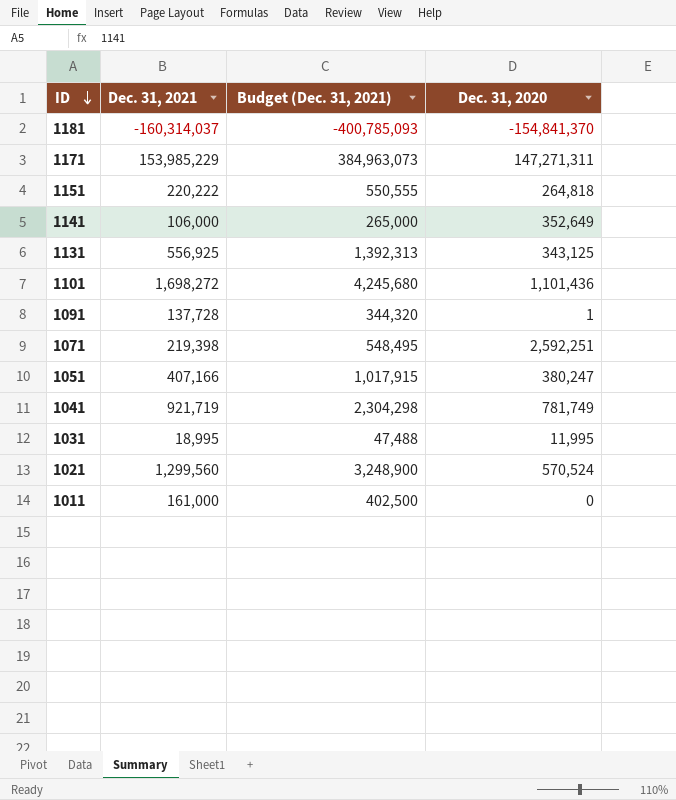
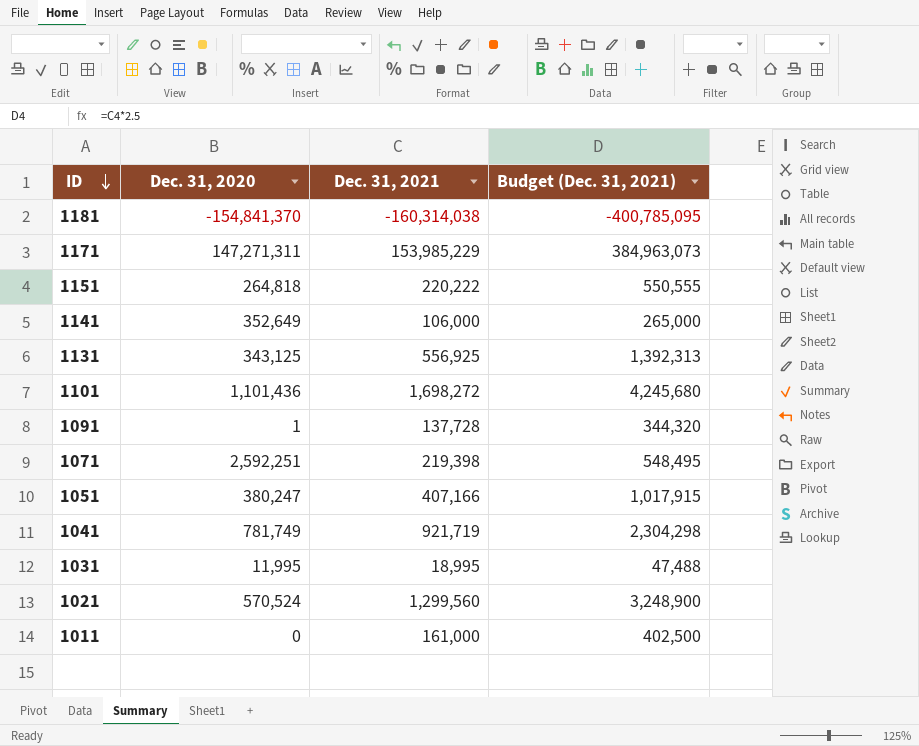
column Dec. 31, 2020 | position: 4 -> 2
1181 | Dec. 31, 2021: -160,314,037 -> -160,314,038
1181 | Budget (Dec. 31, 2021): -400,785,093 -> -400,785,095

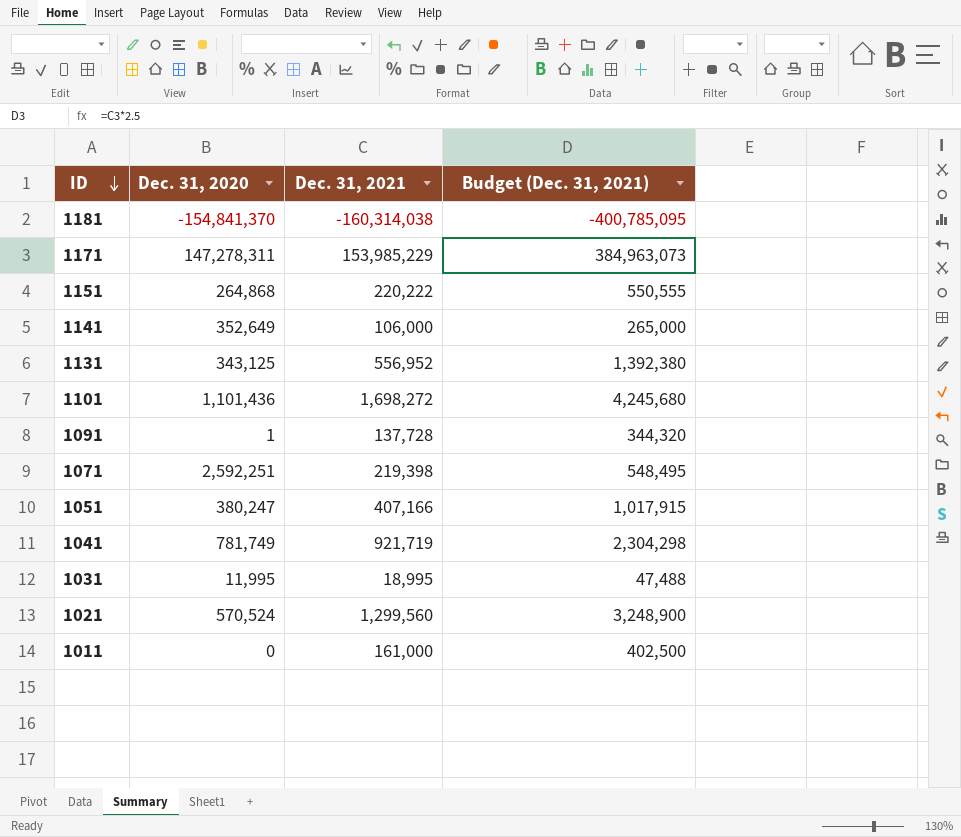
1171 | Dec. 31, 2020: 147,271,311 -> 147,278,311
1151 | Dec. 31, 2020: 264,818 -> 264,868
1131 | Dec. 31, 2021: 556,925 -> 556,952
1131 | Budget (Dec. 31, 2021): 1,392,313 -> 1,392,380

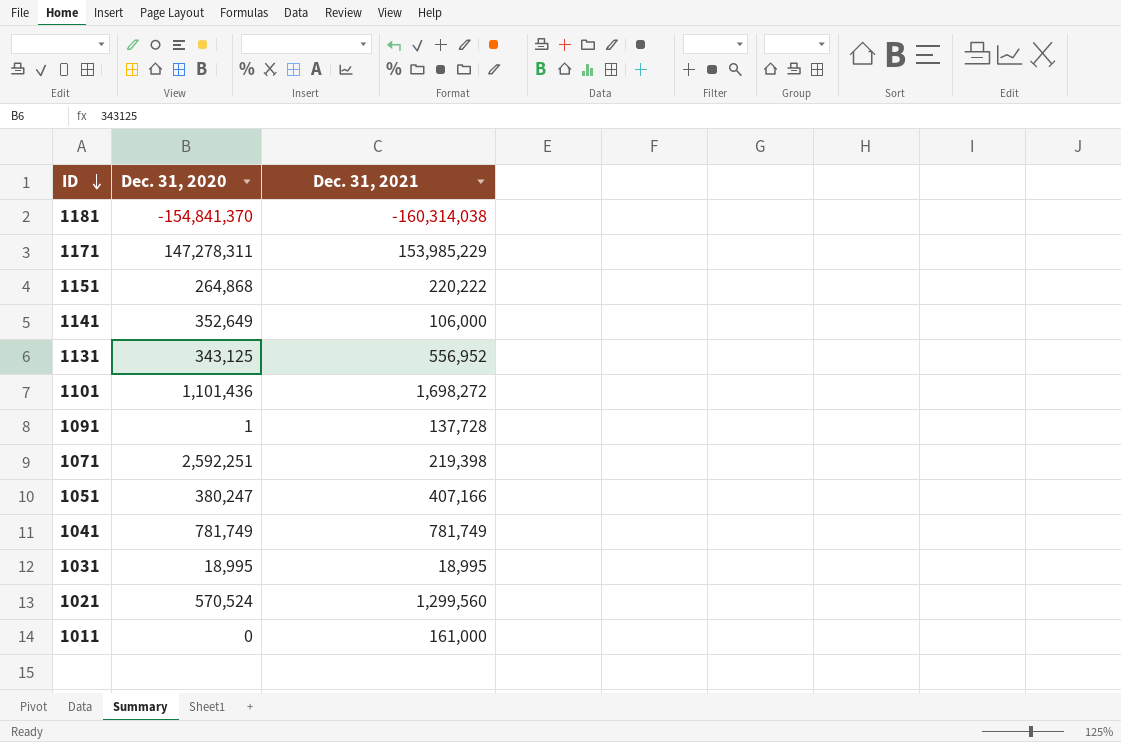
column Budget (Dec. 31, 2021) | formula: [Dec. 31, 2021] * 2.5 -> none
1041 | Dec. 31, 2021: 921,719 -> 781,749
1031 | Dec. 31, 2020: 11,995 -> 18,995

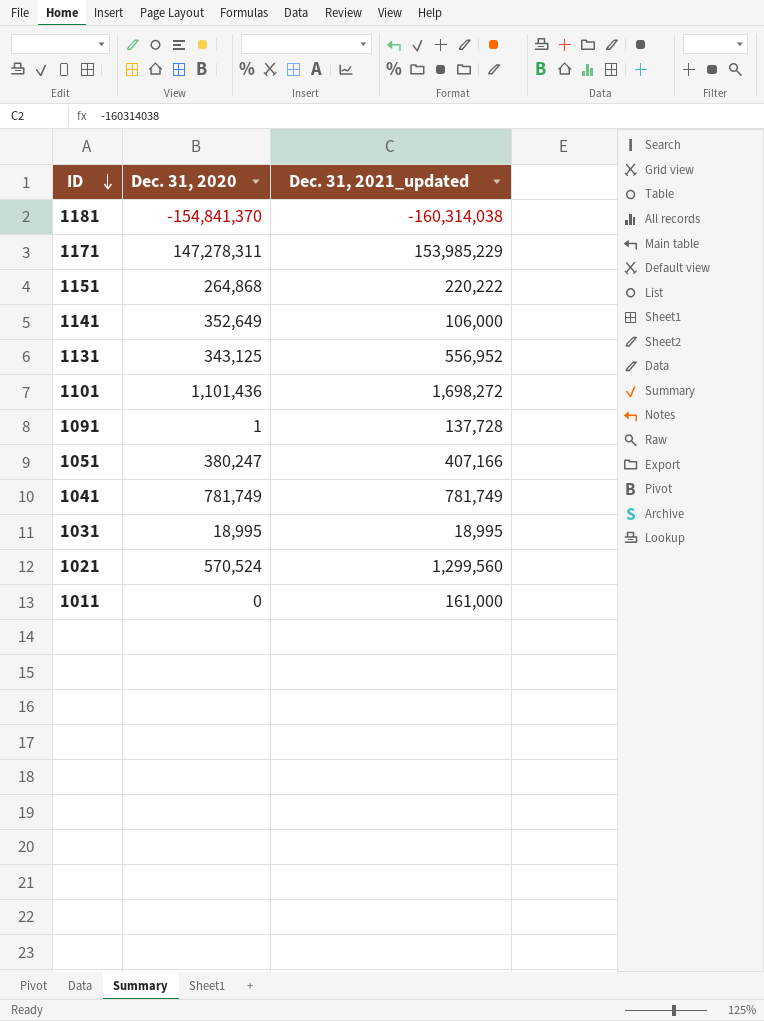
column name: Dec. 31, 2021 -> Dec. 31, 2021_updated
row 1071: 2,592,251 | 219,398 -> none

